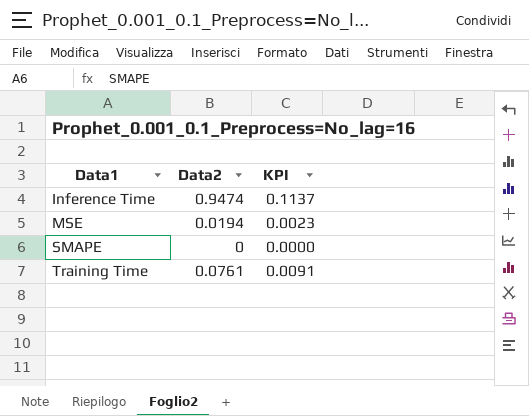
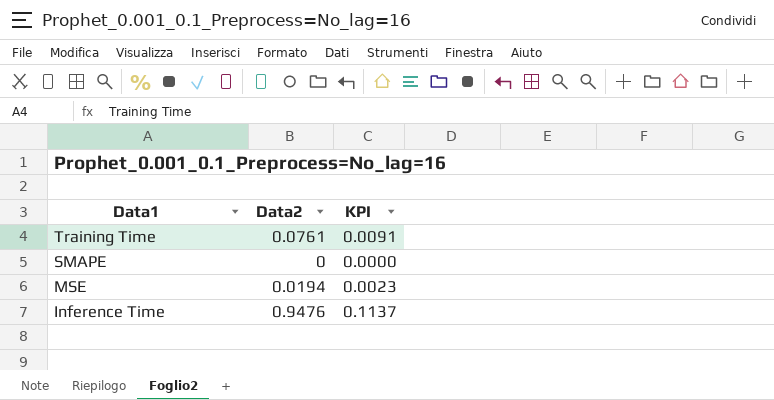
row order: Data1 ascending -> Data1 descending
Inference Time | Data2: 0.9474 -> 0.9476

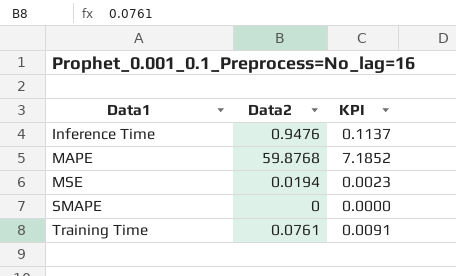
row order: Data1 descending -> Data1 ascending
row MAPE: none -> 59.8768 | 7.1852

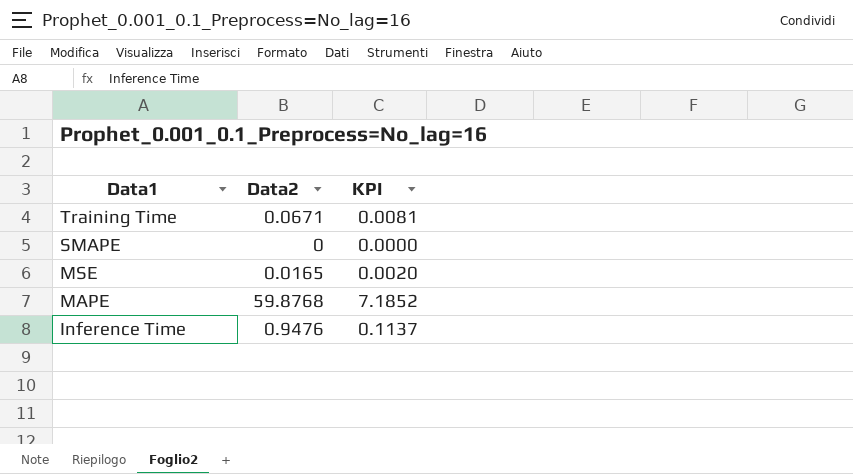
row order: Data1 ascending -> Data1 descending
Training Time | Data2: 0.0761 -> 0.0671
Training Time | KPI: 0.0091 -> 0.0081
MSE | Data2: 0.0194 -> 0.0165
MSE | KPI: 0.0023 -> 0.0020

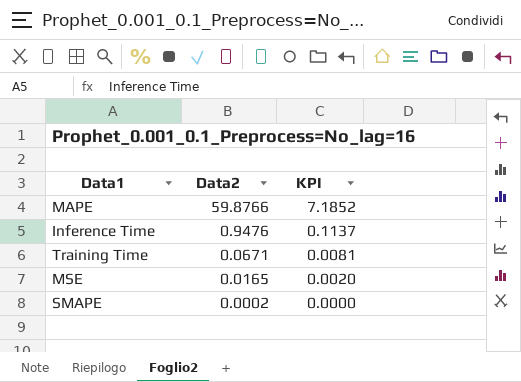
row order: Data1 descending -> Data2 descending
MAPE | Data2: 59.8768 -> 59.8766
SMAPE | Data2: 0 -> 0.0002

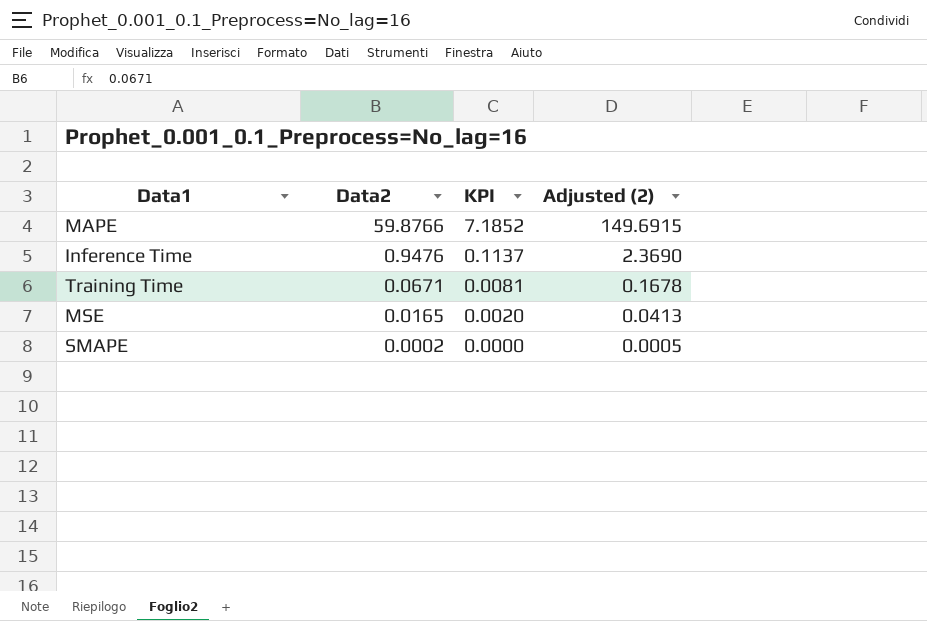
column Adjusted (2) | formula: none -> [Data2] * 2.5

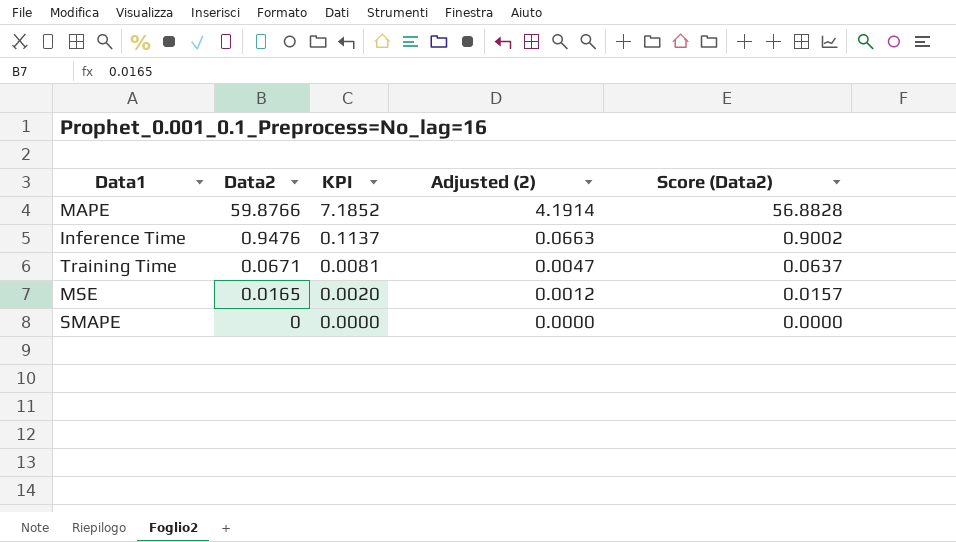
column Adjusted (2) | formula: [Data2] * 2.5 -> [Data2] * 0.07
column Score (Data2) | formula: none -> [Data2] * 0.95
SMAPE | Data2: 0.0002 -> 0

